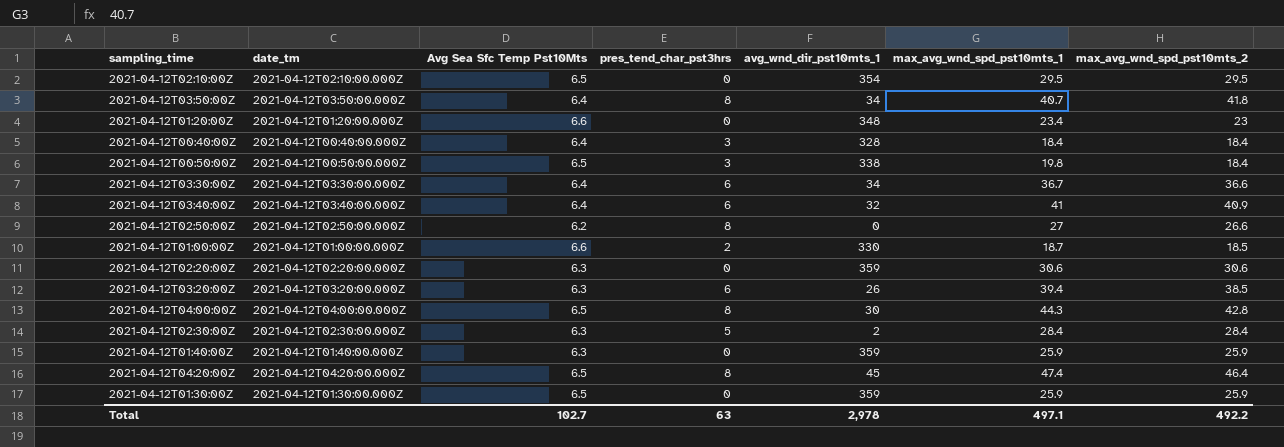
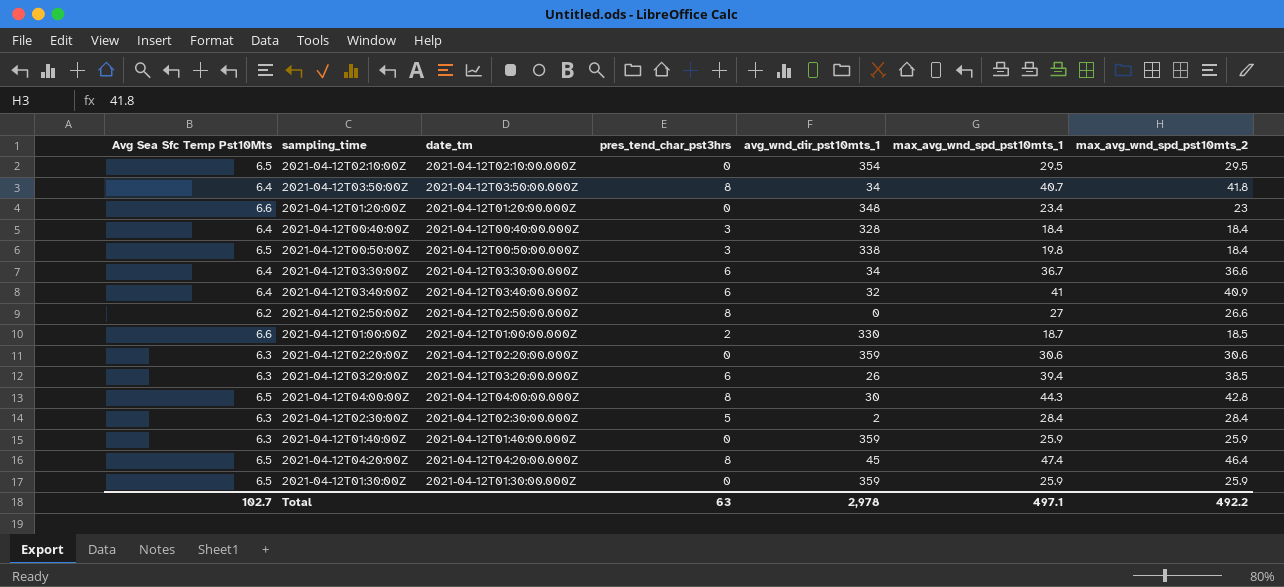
column Avg Sea Sfc Temp Pst10Mts | position: 3 -> 1

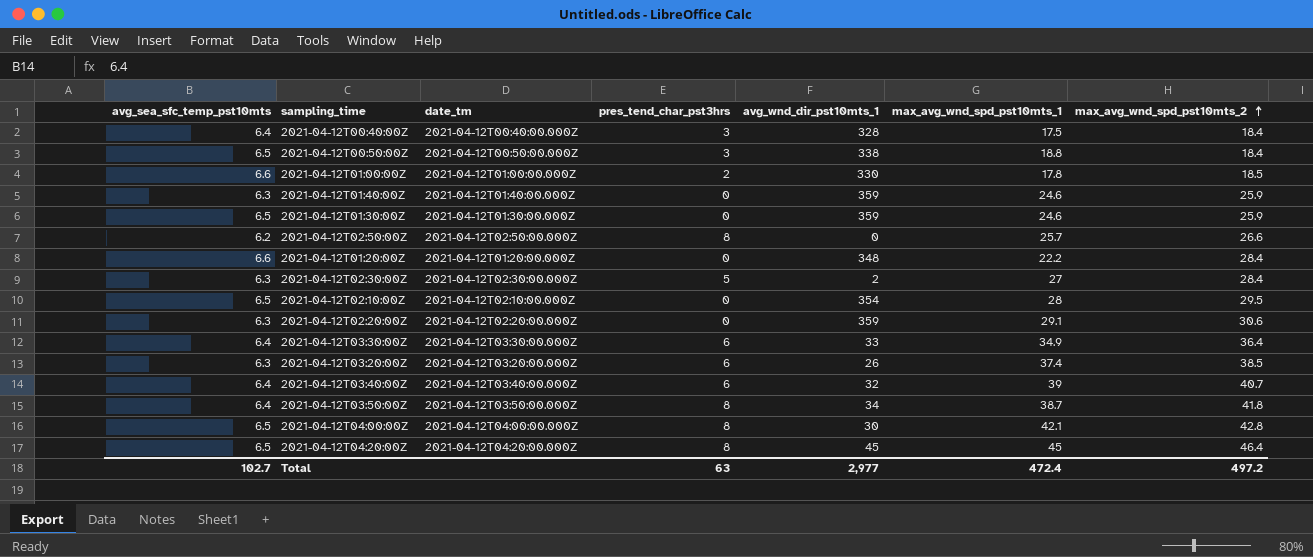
row order: none -> max_avg_wnd_spd_pst10mts_2 ascending
column name: Avg Sea Sfc Temp Pst10Mts -> avg_sea_sfc_temp_pst10mts
2021-04-12T00:40:00Z | max_avg_wnd_spd_pst10mts_1: 18.4 -> 17.5
2021-04-12T00:50:00Z | max_avg_wnd_spd_pst10mts_1: 19.8 -> 18.8
2021-04-12T01:00:00Z | max_avg_wnd_spd_pst10mts_1: 18.7 -> 17.8
2021-04-12T01:40:00Z | max_avg_wnd_spd_pst10mts_1: 25.9 -> 24.6
2021-04-12T01:30:00Z | max_avg_wnd_spd_pst10mts_1: 25.9 -> 24.6
2021-04-12T02:50:00Z | max_avg_wnd_spd_pst10mts_1: 27 -> 25.7
2021-04-12T01:20:00Z | max_avg_wnd_spd_pst10mts_1: 23.4 -> 22.2
2021-04-12T01:20:00Z | max_avg_wnd_spd_pst10mts_2: 23 -> 28.4
2021-04-12T02:30:00Z | max_avg_wnd_spd_pst10mts_1: 28.4 -> 27
2021-04-12T02:10:00Z | max_avg_wnd_spd_pst10mts_1: 29.5 -> 28
2021-04-12T02:20:00Z | max_avg_wnd_spd_pst10mts_1: 30.6 -> 29.1
2021-04-12T03:30:00Z | avg_wnd_dir_pst10mts_1: 34 -> 33
2021-04-12T03:30:00Z | max_avg_wnd_spd_pst10mts_1: 36.7 -> 34.9
2021-04-12T03:30:00Z | max_avg_wnd_spd_pst10mts_2: 36.6 -> 36.4
2021-04-12T03:20:00Z | max_avg_wnd_spd_pst10mts_1: 39.4 -> 37.4
2021-04-12T03:40:00Z | max_avg_wnd_spd_pst10mts_1: 41 -> 39
2021-04-12T03:40:00Z | max_avg_wnd_spd_pst10mts_2: 40.9 -> 40.7
2021-04-12T03:50:00Z | max_avg_wnd_spd_pst10mts_1: 40.7 -> 38.7
2021-04-12T04:00:00Z | max_avg_wnd_spd_pst10mts_1: 44.3 -> 42.1
2021-04-12T04:20:00Z | max_avg_wnd_spd_pst10mts_1: 47.4 -> 45
Total | avg_wnd_dir_pst10mts_1: 2,978 -> 2,977
Total | max_avg_wnd_spd_pst10mts_1: 497.1 -> 472.4
Total | max_avg_wnd_spd_pst10mts_2: 492.2 -> 497.2

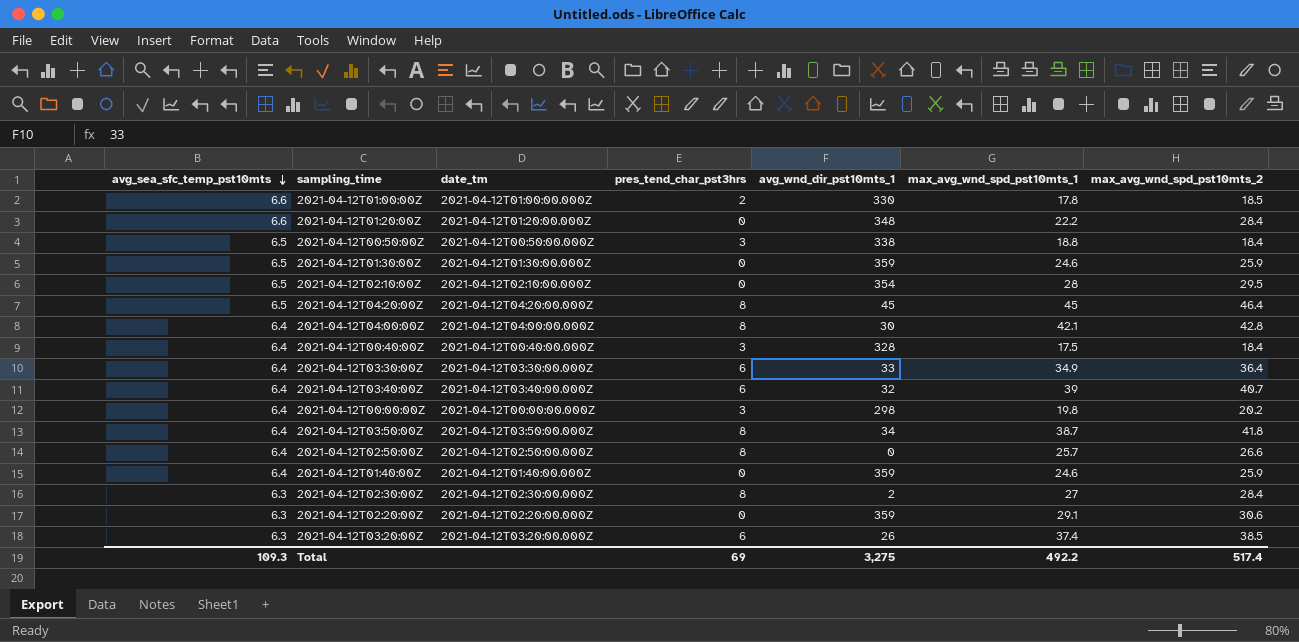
row order: max_avg_wnd_spd_pst10mts_2 ascending -> avg_sea_sfc_temp_pst10mts descending
2021-04-12T04:00:00Z | avg_sea_sfc_temp_pst10mts: 6.5 -> 6.4
row 2021-04-12T00:00:00Z: none -> 6.4 | 2021-04-12T00:00:00.000Z | 3 | 298 | 19.8 | 20.2
2021-04-12T02:50:00Z | avg_sea_sfc_temp_pst10mts: 6.2 -> 6.4
2021-04-12T01:40:00Z | avg_sea_sfc_temp_pst10mts: 6.3 -> 6.4
2021-04-12T02:30:00Z | pres_tend_char_pst3hrs: 5 -> 8
Total | avg_sea_sfc_temp_pst10mts: 102.7 -> 109.3
Total | pres_tend_char_pst3hrs: 63 -> 69
Total | avg_wnd_dir_pst10mts_1: 2,977 -> 3,275
Total | max_avg_wnd_spd_pst10mts_1: 472.4 -> 492.2
Total | max_avg_wnd_spd_pst10mts_2: 497.2 -> 517.4

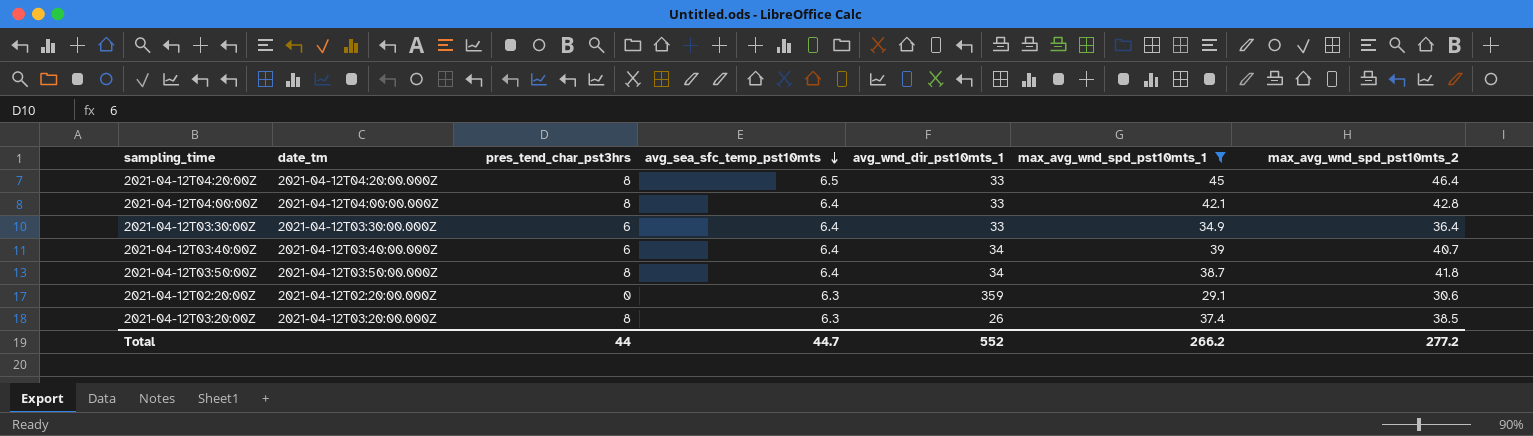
filter: none -> max_avg_wnd_spd_pst10mts_1 >= 29.1
column avg_sea_sfc_temp_pst10mts | position: 1 -> 4
2021-04-12T04:20:00Z | avg_wnd_dir_pst10mts_1: 45 -> 33
2021-04-12T04:00:00Z | avg_wnd_dir_pst10mts_1: 30 -> 33
2021-04-12T03:40:00Z | avg_wnd_dir_pst10mts_1: 32 -> 34
2021-04-12T03:20:00Z | pres_tend_char_pst3hrs: 6 -> 8
Total | pres_tend_char_pst3hrs: 69 -> 44
Total | avg_sea_sfc_temp_pst10mts: 109.3 -> 44.7
Total | avg_wnd_dir_pst10mts_1: 3,275 -> 552
Total | max_avg_wnd_spd_pst10mts_1: 492.2 -> 266.2
Total | max_avg_wnd_spd_pst10mts_2: 517.4 -> 277.2

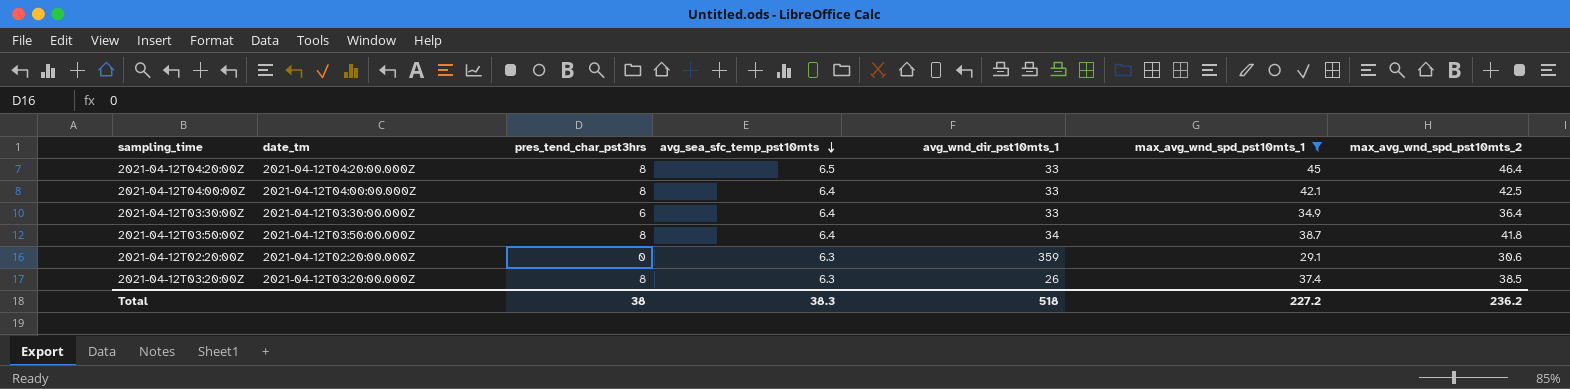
row 2021-04-12T03:40:00Z: 2021-04-12T03:40:00.000Z | 6 | 6.4 | 34 | 39 | 40.7 -> none
2021-04-12T04:00:00Z | max_avg_wnd_spd_pst10mts_2: 42.8 -> 42.5
Total | pres_tend_char_pst3hrs: 44 -> 38
Total | avg_sea_sfc_temp_pst10mts: 44.7 -> 38.3
Total | avg_wnd_dir_pst10mts_1: 552 -> 518
Total | max_avg_wnd_spd_pst10mts_1: 266.2 -> 227.2
Total | max_avg_wnd_spd_pst10mts_2: 277.2 -> 236.2

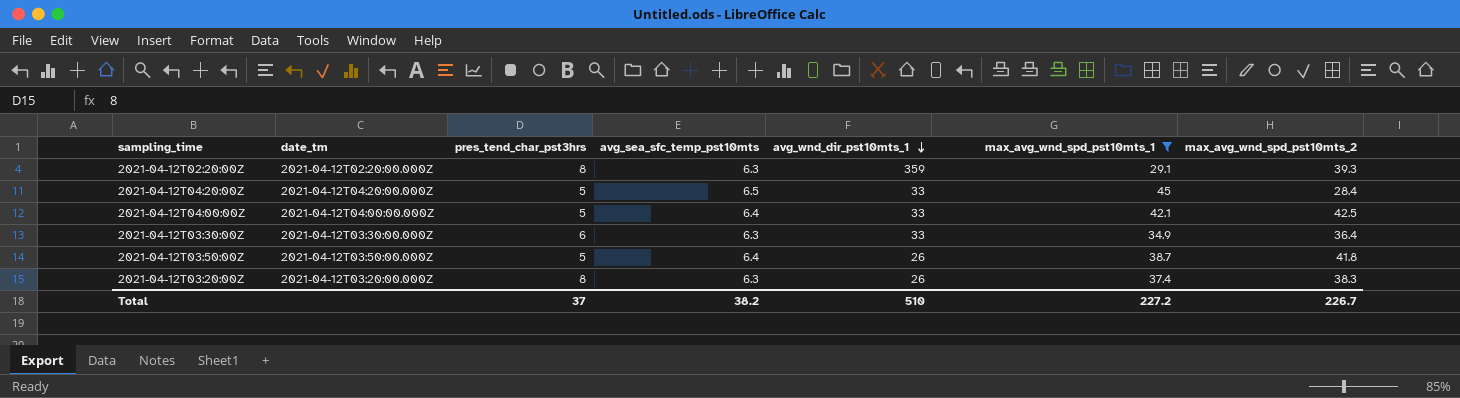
row order: avg_sea_sfc_temp_pst10mts descending -> avg_wnd_dir_pst10mts_1 descending
2021-04-12T02:20:00Z | pres_tend_char_pst3hrs: 0 -> 8
2021-04-12T02:20:00Z | max_avg_wnd_spd_pst10mts_2: 30.6 -> 39.3
2021-04-12T04:20:00Z | pres_tend_char_pst3hrs: 8 -> 5
2021-04-12T04:20:00Z | max_avg_wnd_spd_pst10mts_2: 46.4 -> 28.4
2021-04-12T04:00:00Z | pres_tend_char_pst3hrs: 8 -> 5
2021-04-12T03:30:00Z | avg_sea_sfc_temp_pst10mts: 6.4 -> 6.3
2021-04-12T03:50:00Z | pres_tend_char_pst3hrs: 8 -> 5
2021-04-12T03:50:00Z | avg_wnd_dir_pst10mts_1: 34 -> 26
2021-04-12T03:20:00Z | max_avg_wnd_spd_pst10mts_2: 38.5 -> 38.3
Total | pres_tend_char_pst3hrs: 38 -> 37
Total | avg_sea_sfc_temp_pst10mts: 38.3 -> 38.2
Total | avg_wnd_dir_pst10mts_1: 518 -> 510
Total | max_avg_wnd_spd_pst10mts_2: 236.2 -> 226.7

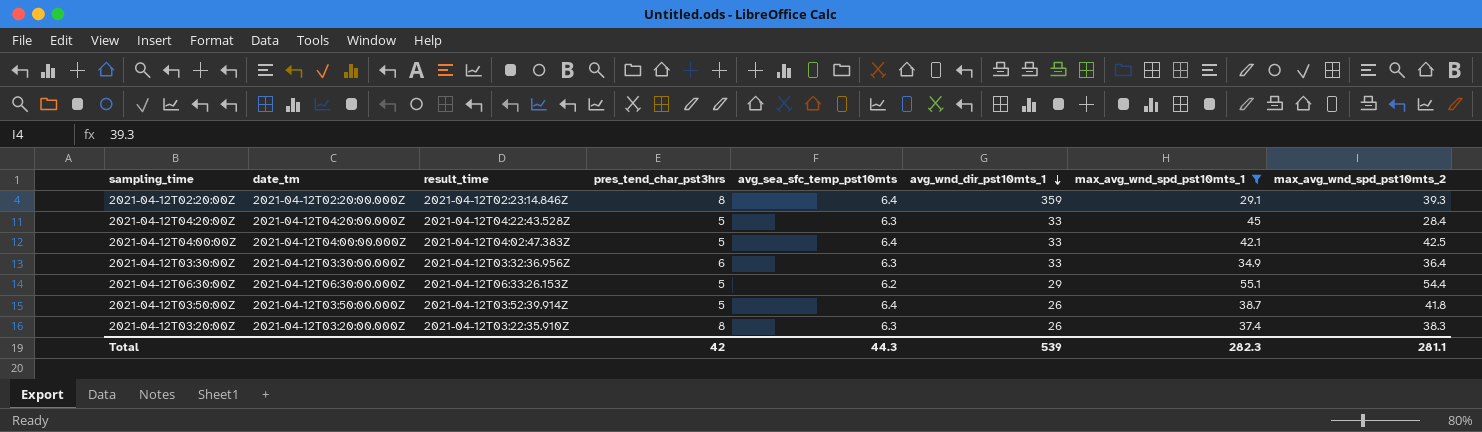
column result_time | position: none -> 3
2021-04-12T02:20:00Z | avg_sea_sfc_temp_pst10mts: 6.3 -> 6.4
2021-04-12T04:20:00Z | avg_sea_sfc_temp_pst10mts: 6.5 -> 6.3
row 2021-04-12T06:30:00Z: none -> 2021-04-12T06:30:00.000Z | 2021-04-12T06:33:26.153Z | 5 | 6.2 | 29 | 55.1 | 54.4
Total | pres_tend_char_pst3hrs: 37 -> 42
Total | avg_sea_sfc_temp_pst10mts: 38.2 -> 44.3
Total | avg_wnd_dir_pst10mts_1: 510 -> 539
Total | max_avg_wnd_spd_pst10mts_1: 227.2 -> 282.3
Total | max_avg_wnd_spd_pst10mts_2: 226.7 -> 281.1

